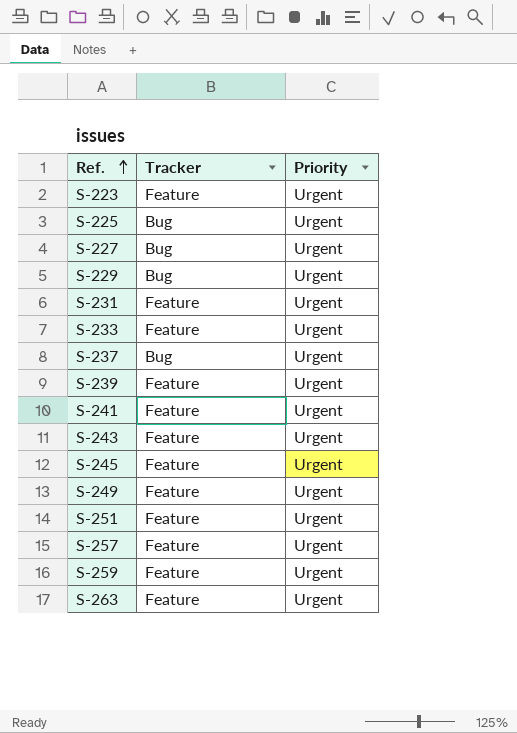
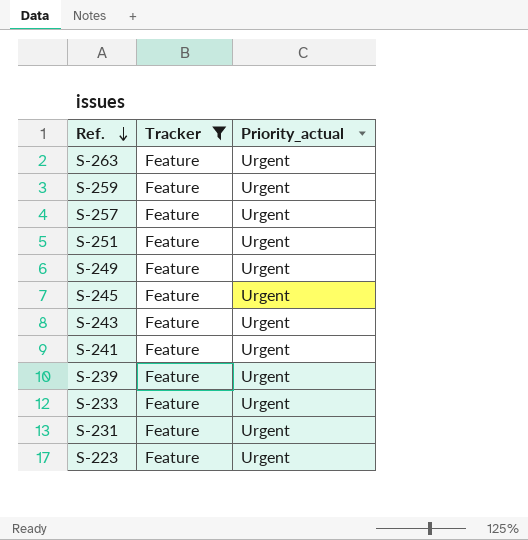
filter: none -> Tracker = Feature
row order: Ref. ascending -> Ref. descending
column name: Priority -> Priority_actual

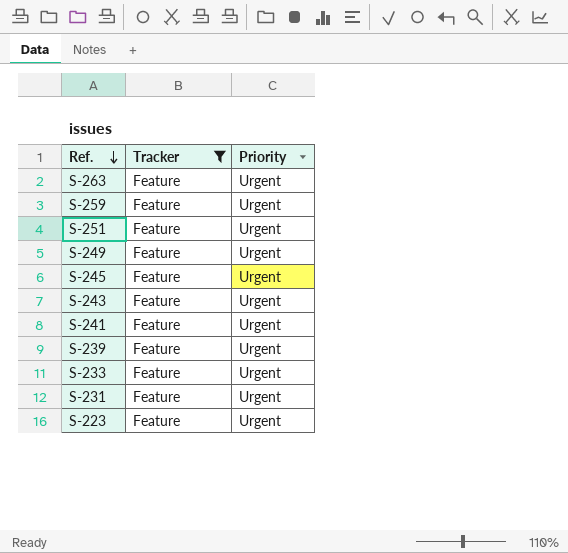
column name: Priority_actual -> Priority
row S-257: Feature | Urgent -> none

